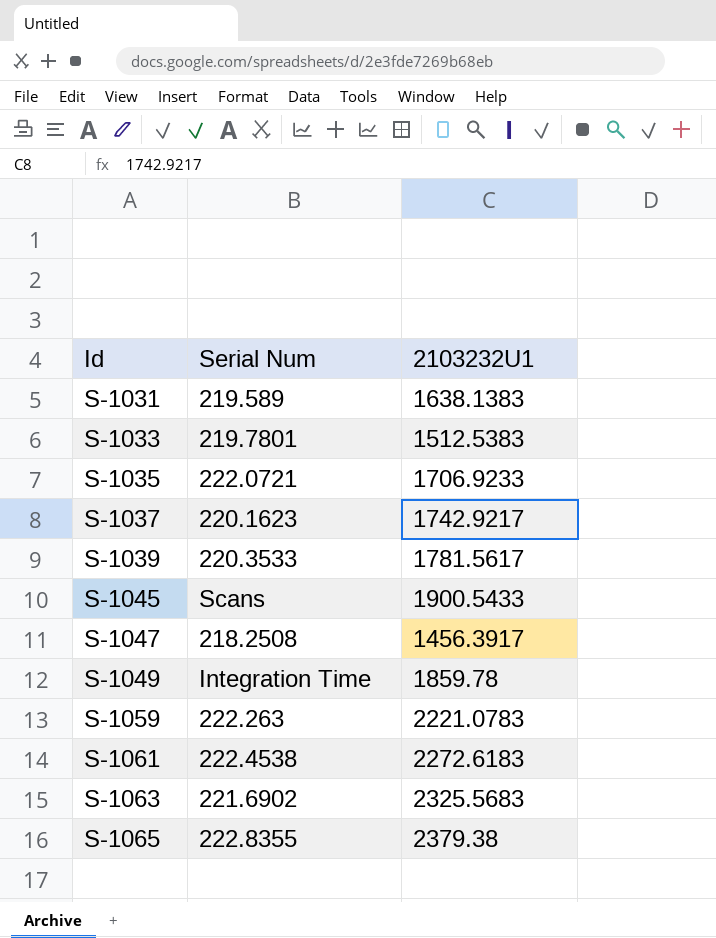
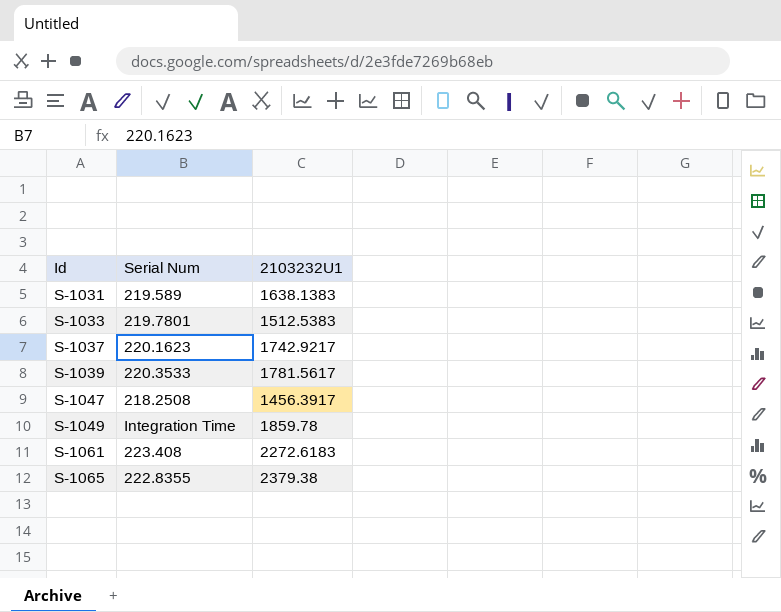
row S-1035: 222.0721 | 1706.9233 -> none
row S-1045: Scans | 1900.5433 -> none
row S-1059: 222.263 | 2221.0783 -> none
row S-1063: 221.6902 | 2325.5683 -> none
S-1061 | Serial Num: 222.4538 -> 223.408

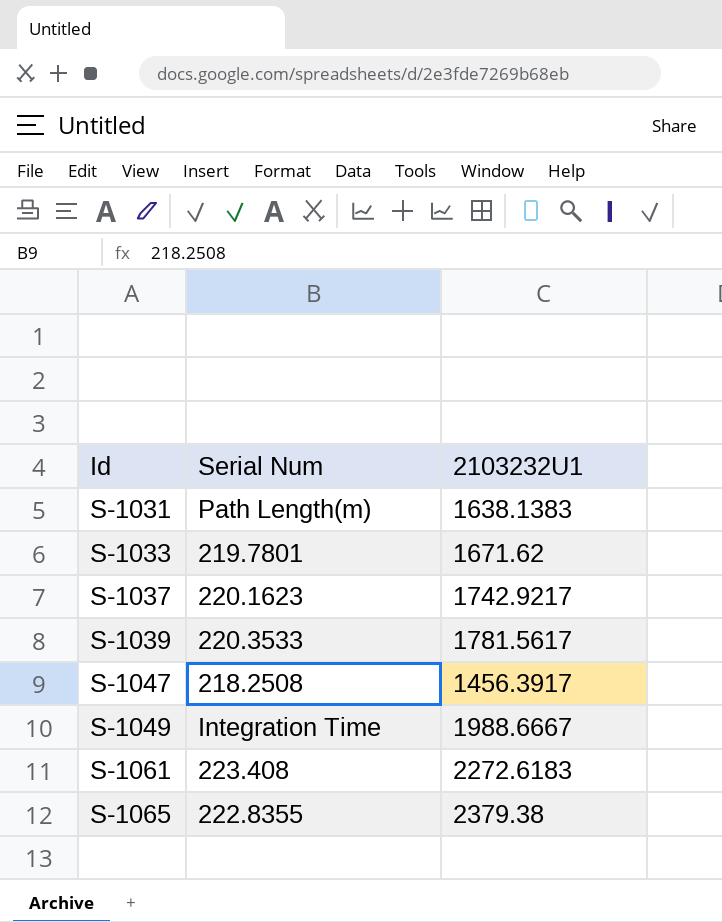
S-1031 | Serial Num: 219.589 -> Path Length(m)
S-1033 | 2103232U1: 1512.5383 -> 1671.62
S-1049 | 2103232U1: 1859.78 -> 1988.6667

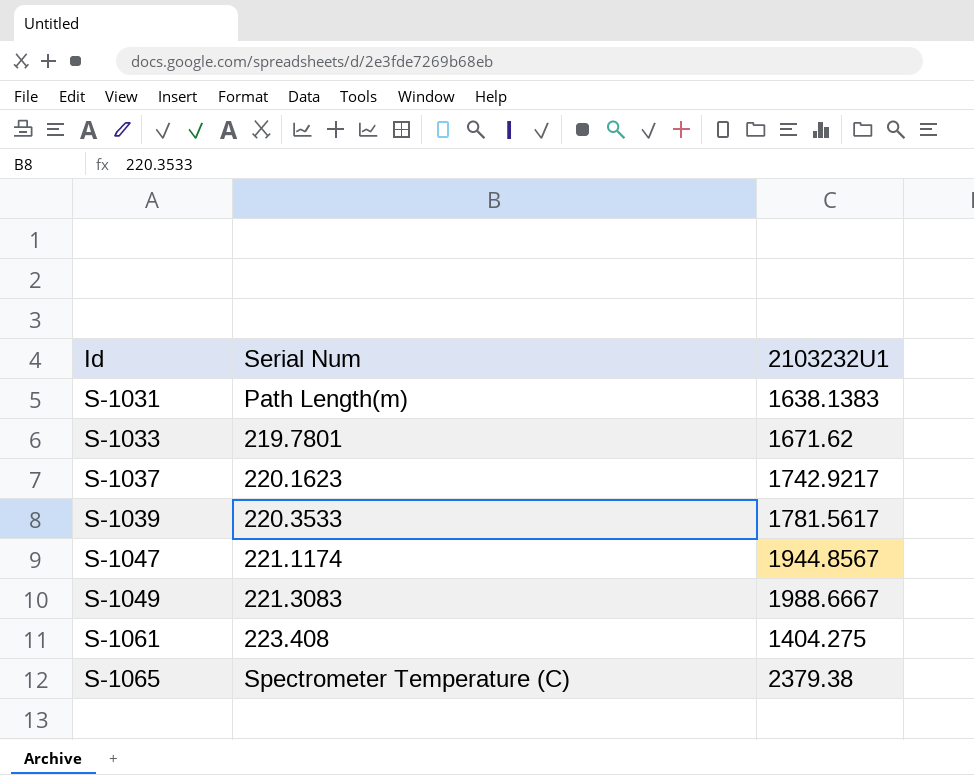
S-1047 | Serial Num: 218.2508 -> 221.1174
S-1047 | 2103232U1: 1456.3917 -> 1944.8567
S-1049 | Serial Num: Integration Time -> 221.3083
S-1061 | 2103232U1: 2272.6183 -> 1404.275
S-1065 | Serial Num: 222.8355 -> Spectrometer Temperature (C)

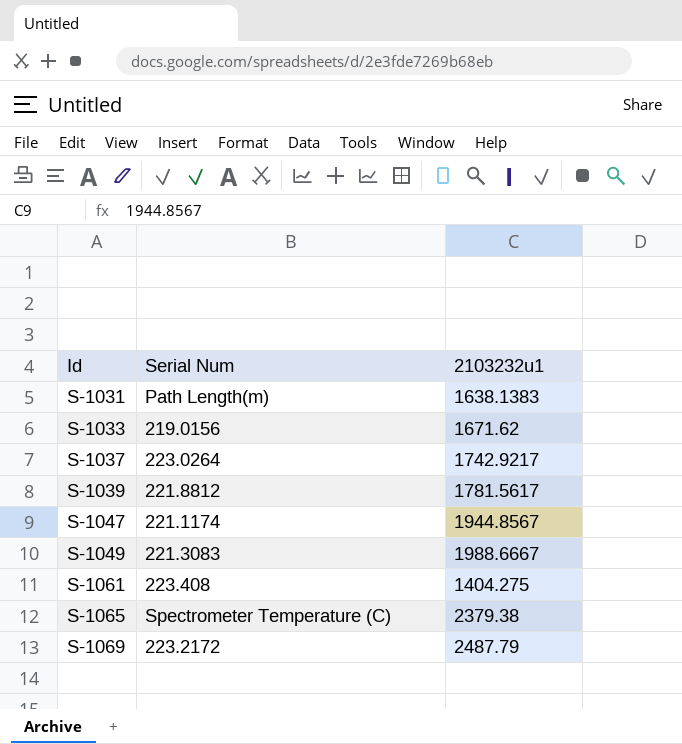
column name: 2103232U1 -> 2103232u1
S-1033 | Serial Num: 219.7801 -> 219.0156
S-1037 | Serial Num: 220.1623 -> 223.0264
S-1039 | Serial Num: 220.3533 -> 221.8812
row S-1069: none -> 223.2172 | 2487.79

